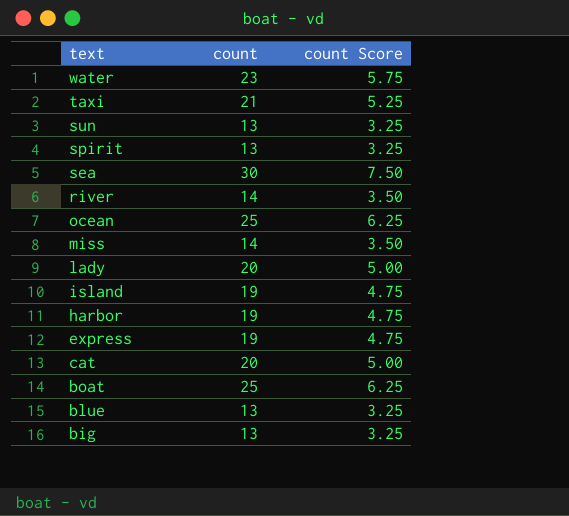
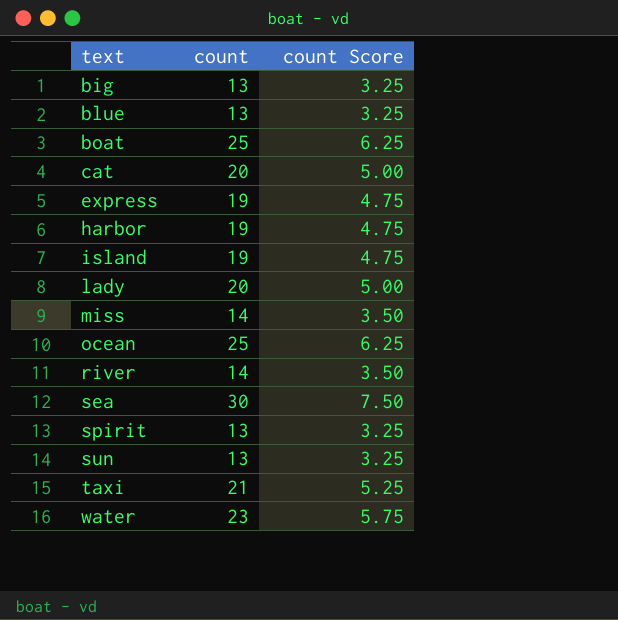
row order: text descending -> text ascending

